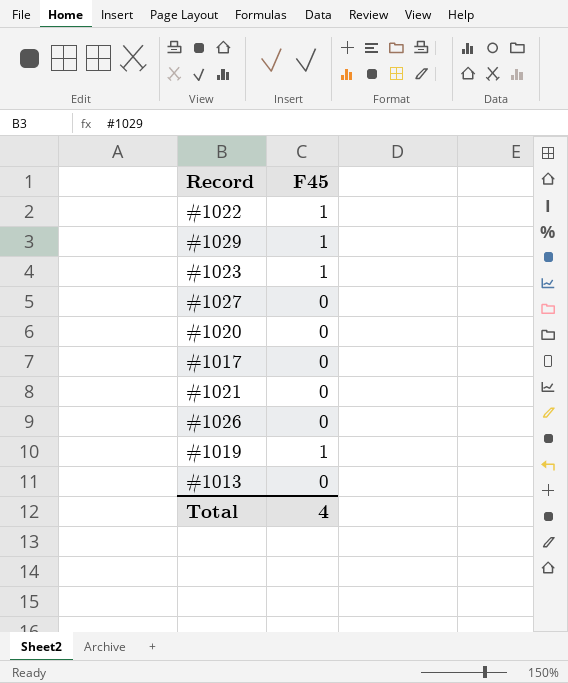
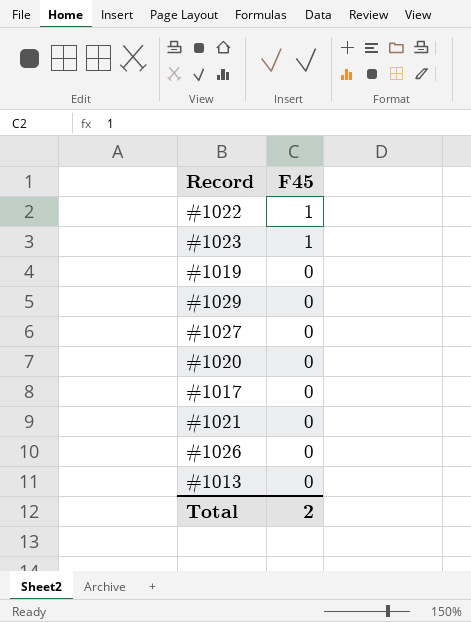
row order: none -> F45 descending
#1019 | F45: 1 -> 0
#1029 | F45: 1 -> 0
Total | F45: 4 -> 2

